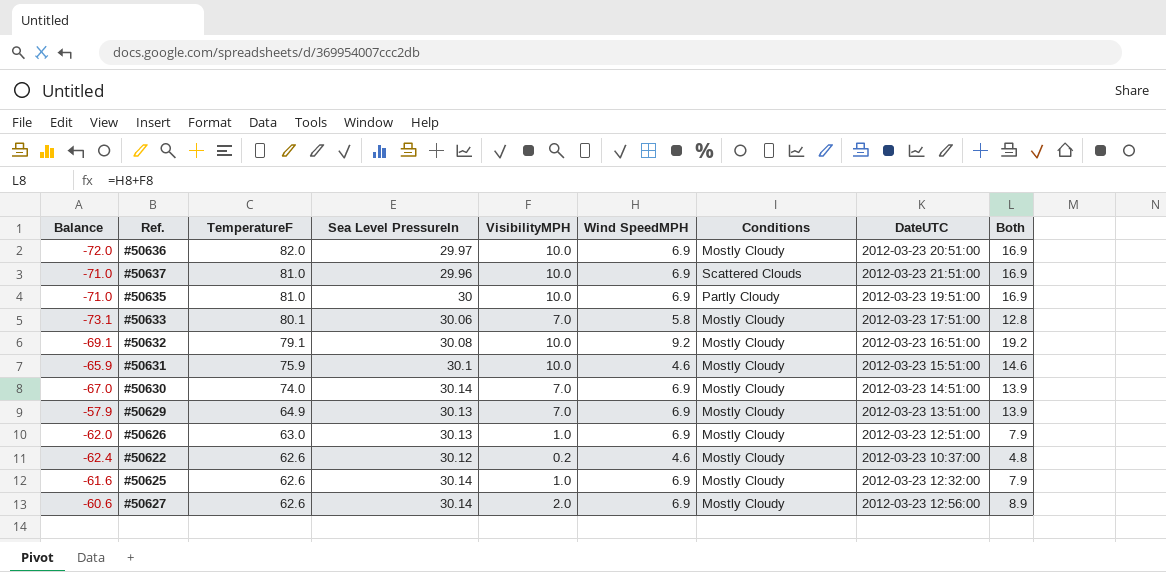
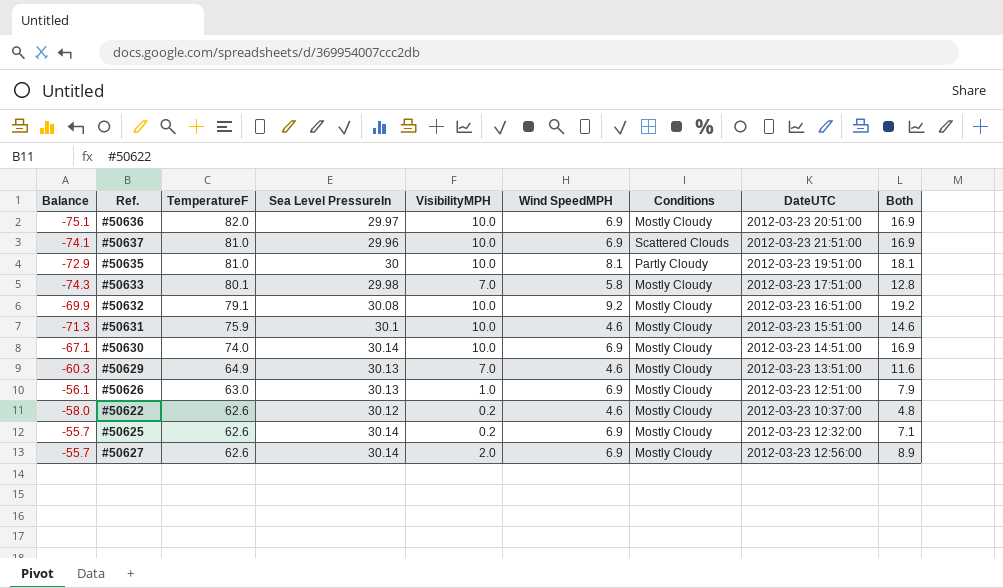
column Balance | formula: [VisibilityMPH] - [TemperatureF] -> [Wind SpeedMPH] - [TemperatureF]
#50635 | Wind SpeedMPH: 6.9 -> 8.1
#50635 | Both: 16.9 -> 18.1
#50633 | Sea Level PressureIn: 30.06 -> 29.98
#50630 | VisibilityMPH: 7.0 -> 10.0
#50630 | Both: 13.9 -> 16.9
#50629 | Wind SpeedMPH: 6.9 -> 4.6
#50629 | Both: 13.9 -> 11.6
#50625 | VisibilityMPH: 1.0 -> 0.2
#50625 | Both: 7.9 -> 7.1

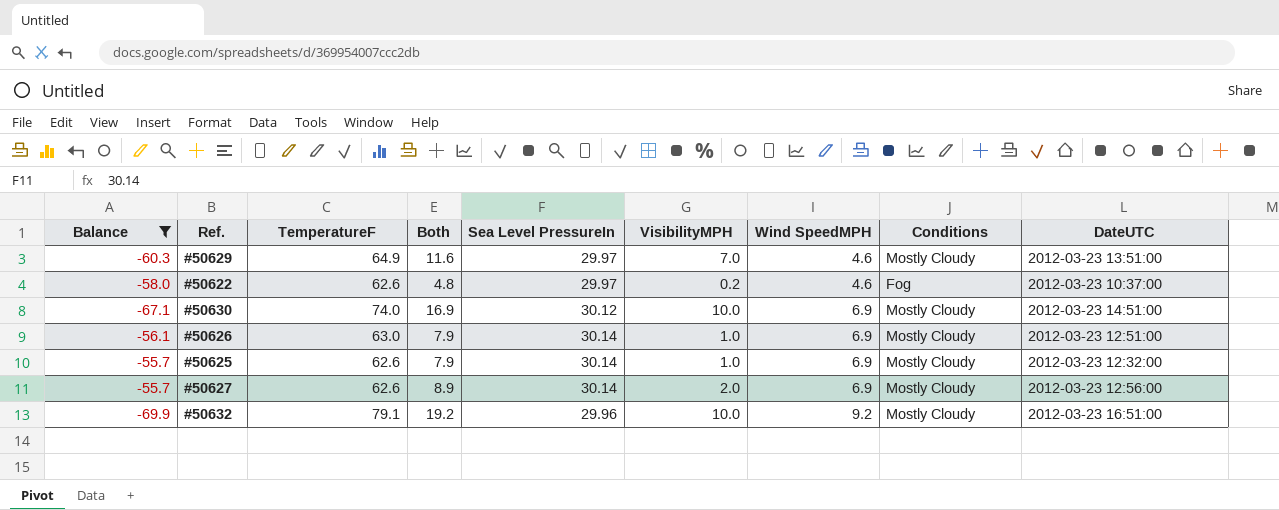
filter: none -> Balance >= -69.9
row order: TemperatureF descending -> Wind SpeedMPH ascending
column Both | position: 9 -> 4
#50629 | Sea Level PressureIn: 30.13 -> 29.97
#50622 | Sea Level PressureIn: 30.12 -> 29.97
#50622 | Conditions: Mostly Cloudy -> Fog
#50630 | Sea Level PressureIn: 30.14 -> 30.12
#50626 | Sea Level PressureIn: 30.13 -> 30.14
#50625 | Both: 7.1 -> 7.9
#50625 | VisibilityMPH: 0.2 -> 1.0
#50632 | Sea Level PressureIn: 30.08 -> 29.96

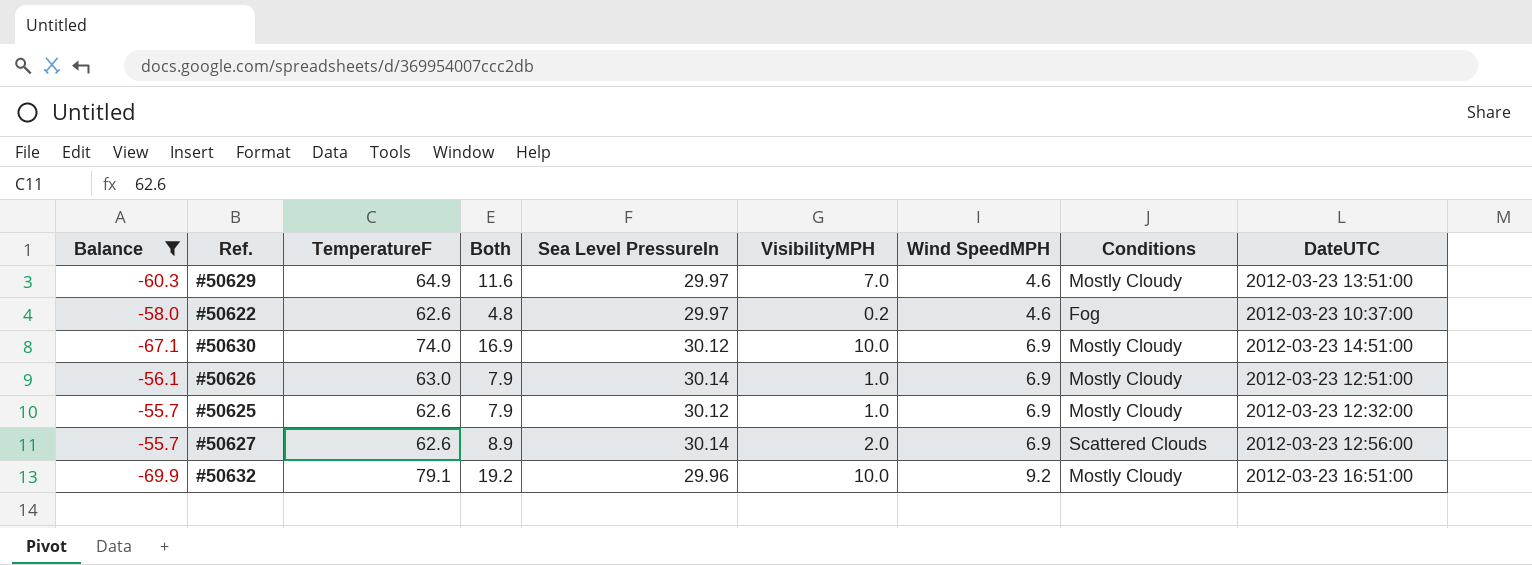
#50625 | Sea Level PressureIn: 30.14 -> 30.12
#50627 | Conditions: Mostly Cloudy -> Scattered Clouds

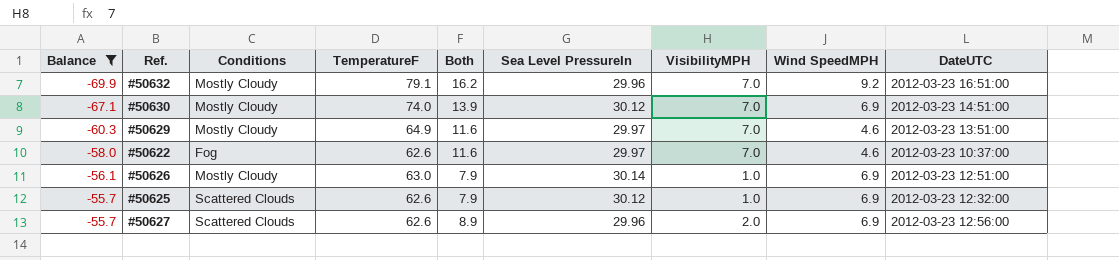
row order: Wind SpeedMPH ascending -> Balance ascending
column Conditions | position: 8 -> 3
#50632 | Both: 19.2 -> 16.2
#50632 | VisibilityMPH: 10.0 -> 7.0
#50630 | Both: 16.9 -> 13.9
#50630 | VisibilityMPH: 10.0 -> 7.0
#50622 | Both: 4.8 -> 11.6
#50622 | VisibilityMPH: 0.2 -> 7.0
#50625 | Conditions: Mostly Cloudy -> Scattered Clouds
#50627 | Sea Level PressureIn: 30.14 -> 29.96

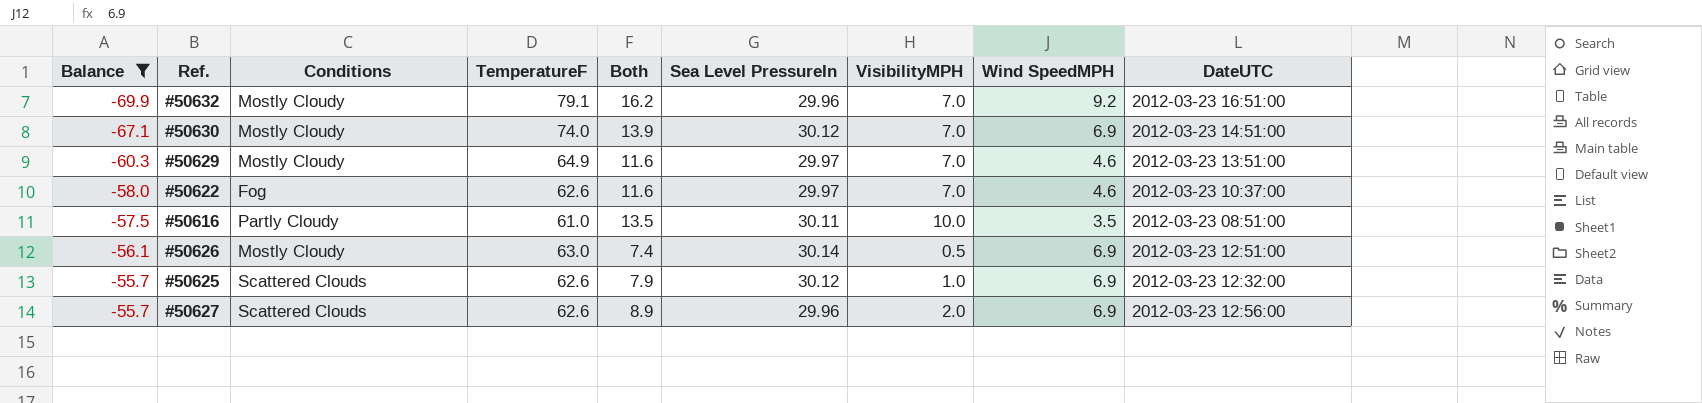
row #50616: none -> -57.5 | Partly Cloudy | 61.0 | 13.5 | 30.11 | 10.0 | 3.5 | 2012-03-23 08:51:00
#50626 | Both: 7.9 -> 7.4
#50626 | VisibilityMPH: 1.0 -> 0.5

